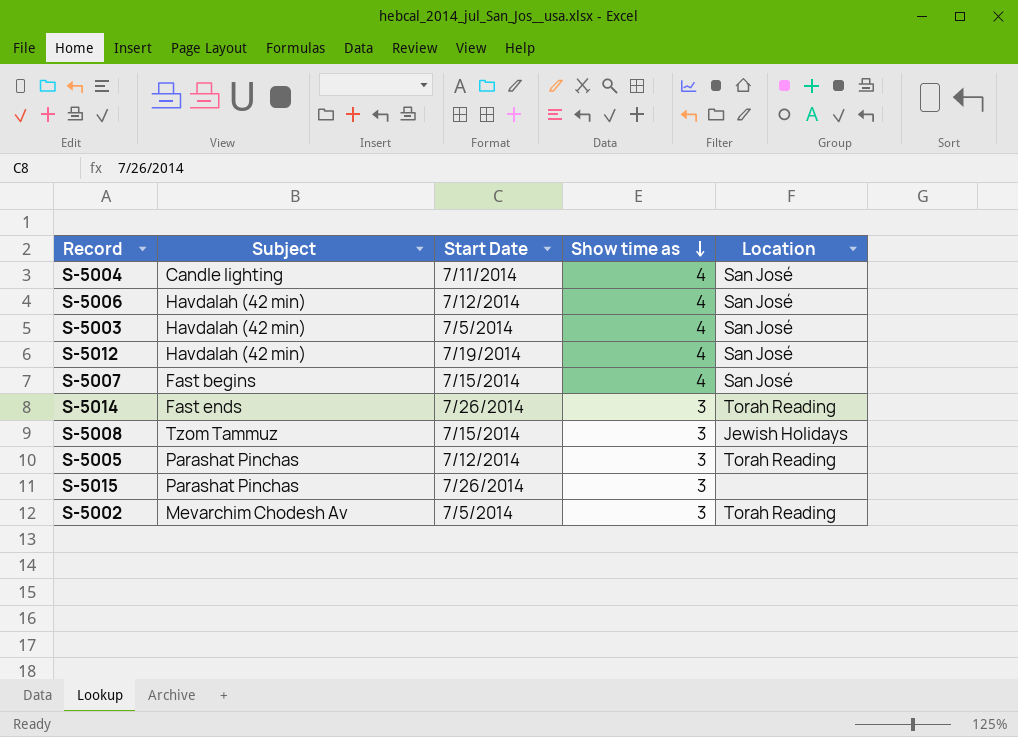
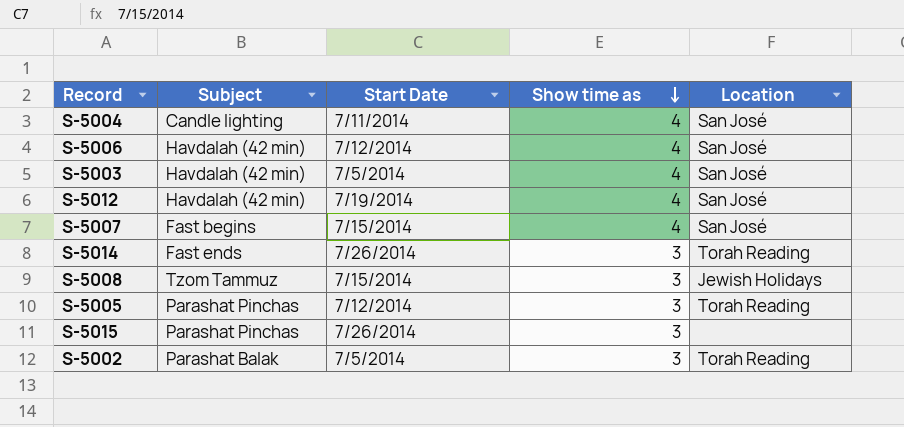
S-5002 | Subject: Mevarchim Chodesh Av -> Parashat Balak

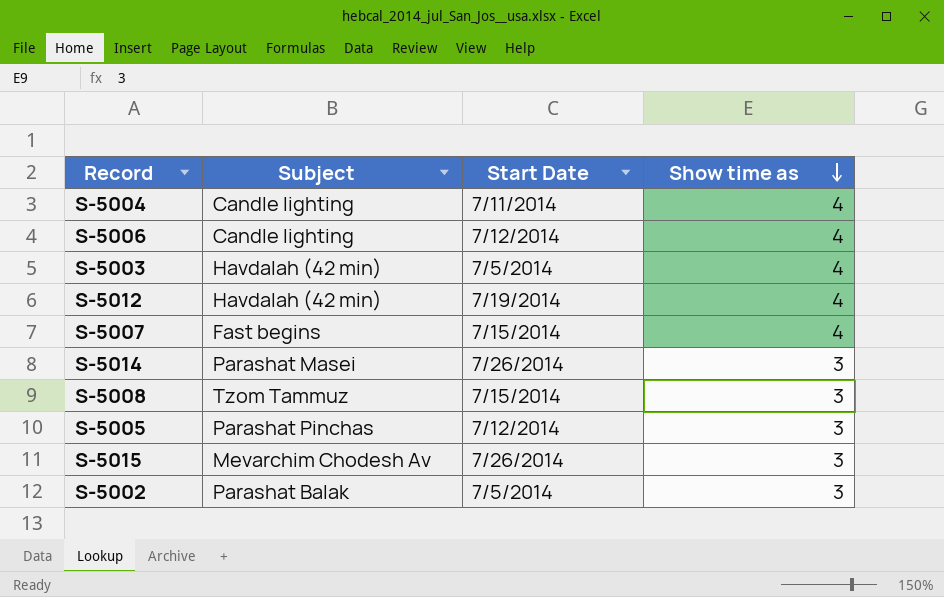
column Location | position: 5 -> none
S-5006 | Subject: Havdalah (42 min) -> Candle lighting
S-5014 | Subject: Fast ends -> Parashat Masei
S-5015 | Subject: Parashat Pinchas -> Mevarchim Chodesh Av

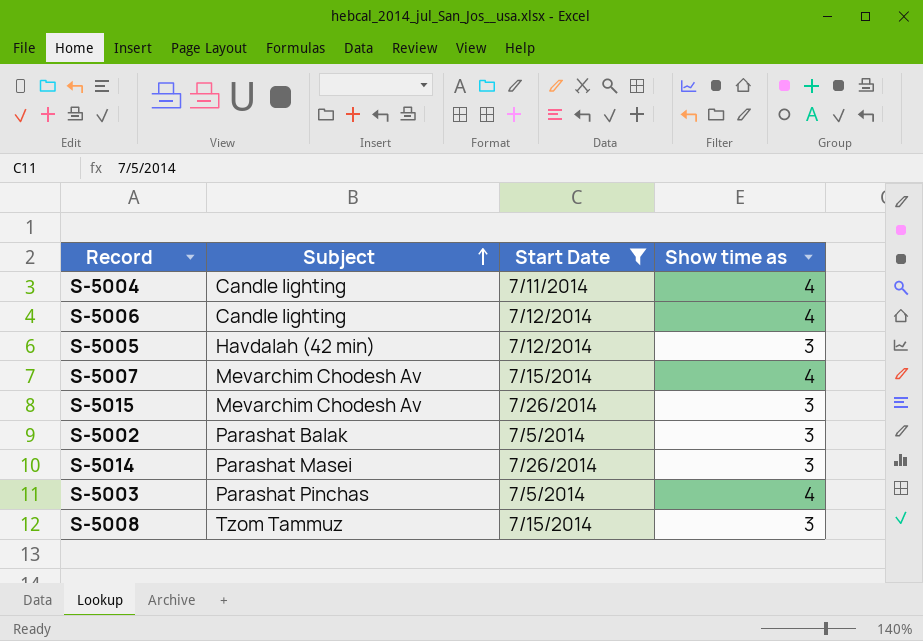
filter: none -> Start Date != 7/19/2014
row order: Show time as descending -> Subject ascending
S-5005 | Subject: Parashat Pinchas -> Havdalah (42 min)
S-5007 | Subject: Fast begins -> Mevarchim Chodesh Av
S-5003 | Subject: Havdalah (42 min) -> Parashat Pinchas

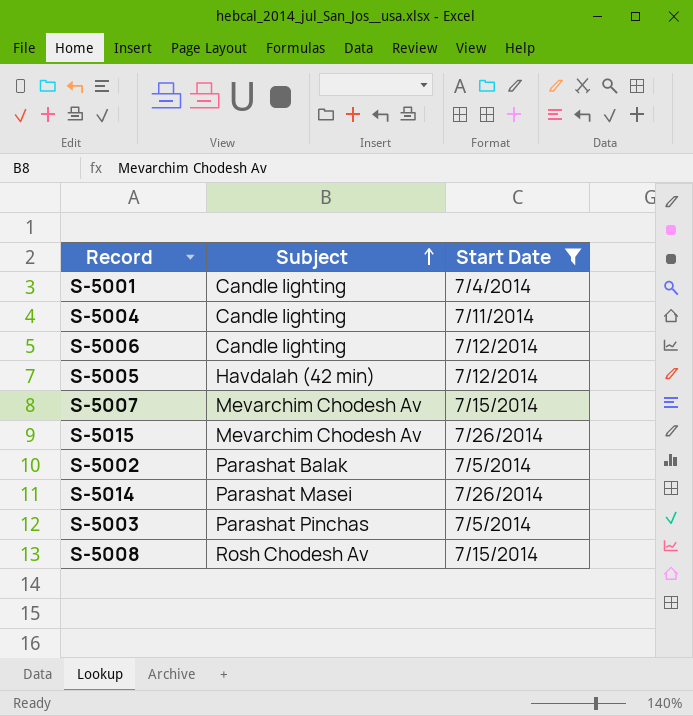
column Show time as | position: 4 -> none
row S-5001: none -> Candle lighting | 7/4/2014
S-5008 | Subject: Tzom Tammuz -> Rosh Chodesh Av

